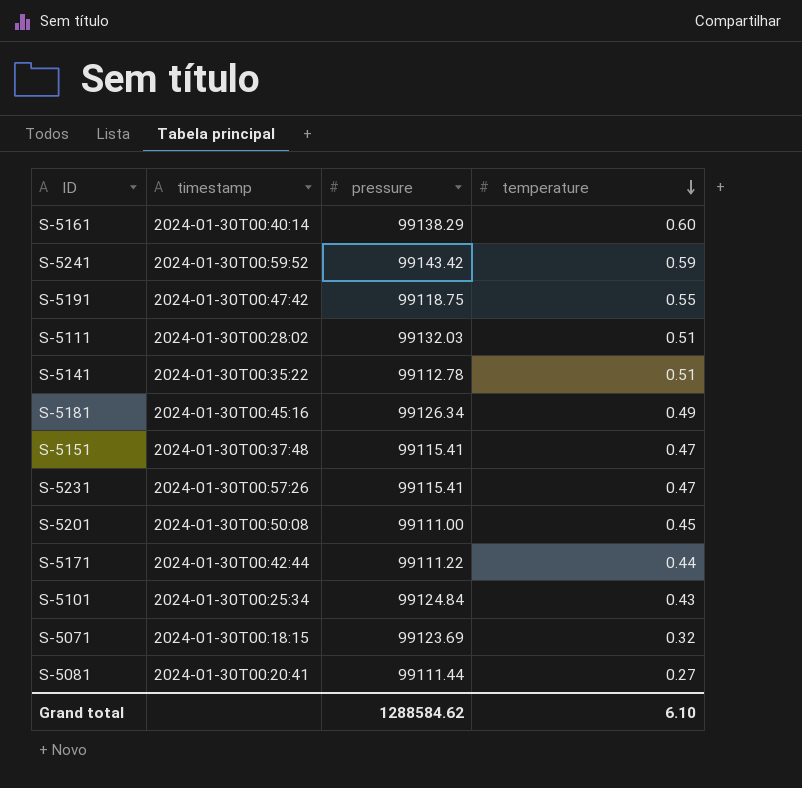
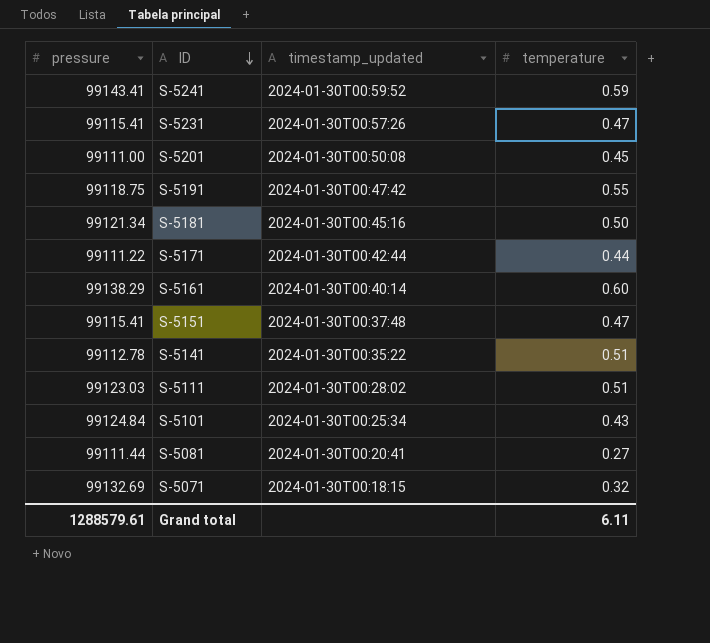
row order: temperature descending -> ID descending
column pressure | position: 3 -> 1
column name: timestamp -> timestamp_updated
S-5241 | pressure: 99143.42 -> 99143.41
S-5181 | pressure: 99126.34 -> 99121.34
S-5181 | temperature: 0.49 -> 0.50
S-5111 | pressure: 99132.03 -> 99123.03
S-5071 | pressure: 99123.69 -> 99132.69
Grand total | pressure: 1288584.62 -> 1288579.61
Grand total | temperature: 6.10 -> 6.11

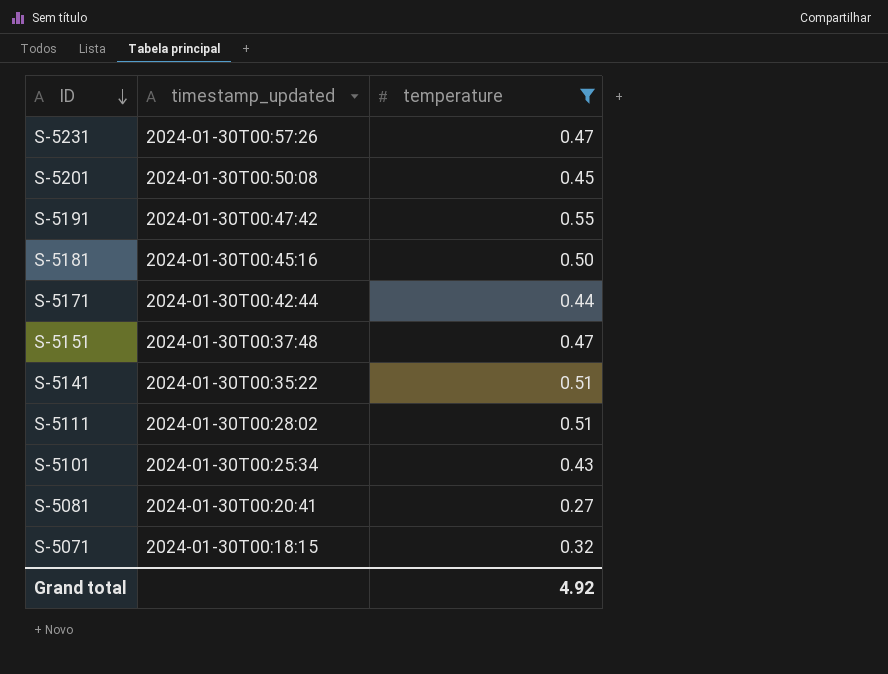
filter: none -> temperature <= 0.55
column pressure | position: 1 -> none
Grand total | temperature: 6.11 -> 4.92

